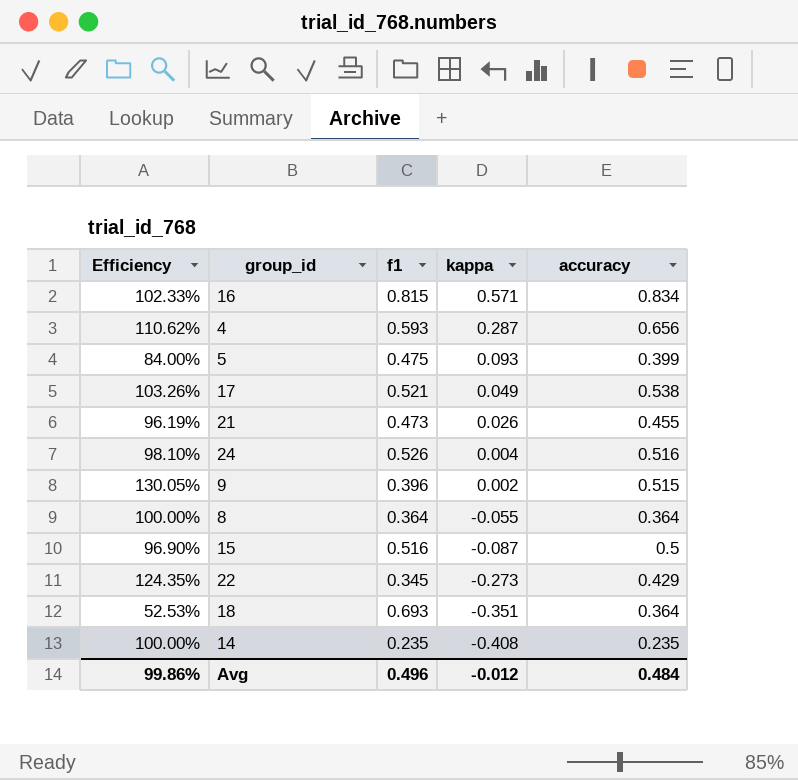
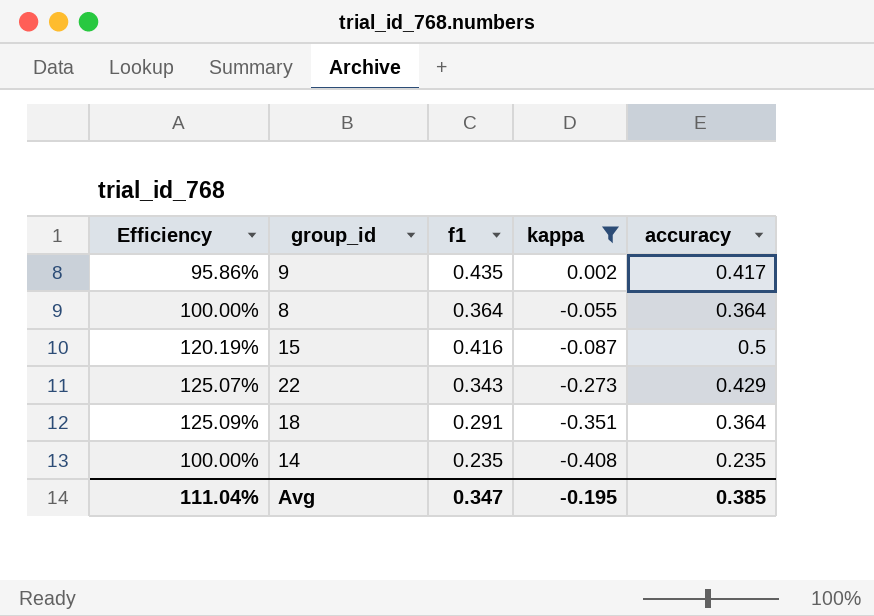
filter: none -> kappa <= 0.002
9 | Efficiency: 130.05% -> 95.86%
9 | f1: 0.396 -> 0.435
9 | accuracy: 0.515 -> 0.417
15 | Efficiency: 96.90% -> 120.19%
15 | f1: 0.516 -> 0.416
22 | Efficiency: 124.35% -> 125.07%
22 | f1: 0.345 -> 0.343
18 | Efficiency: 52.53% -> 125.09%
18 | f1: 0.693 -> 0.291
Avg | Efficiency: 99.86% -> 111.04%
Avg | f1: 0.496 -> 0.347
Avg | kappa: -0.012 -> -0.195
Avg | accuracy: 0.484 -> 0.385

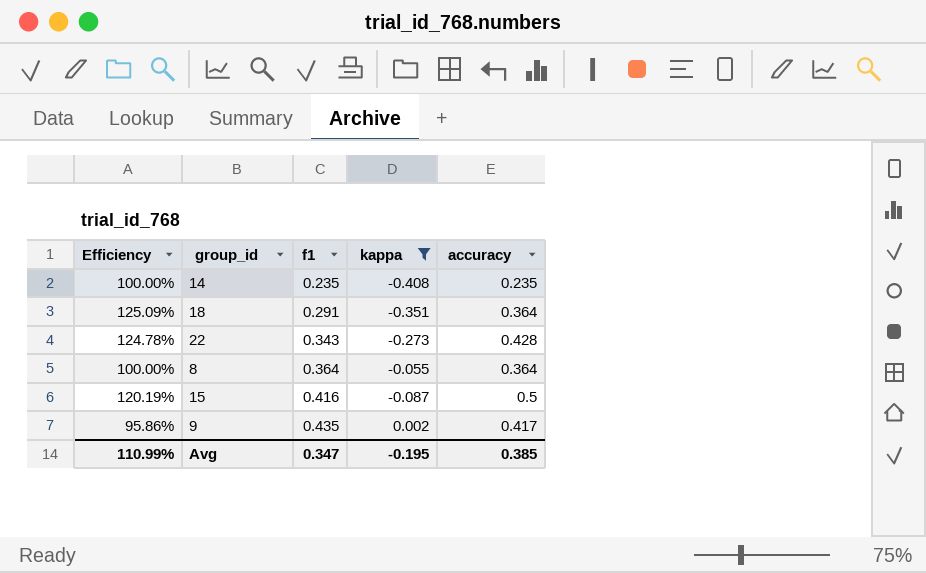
row order: kappa descending -> f1 ascending
22 | Efficiency: 125.07% -> 124.78%
22 | accuracy: 0.429 -> 0.428
Avg | Efficiency: 111.04% -> 110.99%

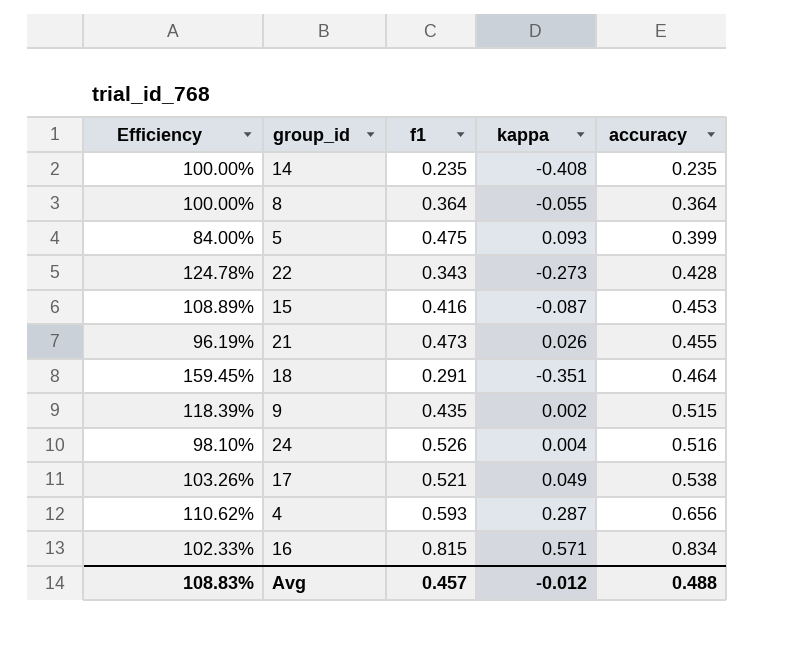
filter: kappa <= 0.002 -> none
row order: f1 ascending -> accuracy ascending
15 | Efficiency: 120.19% -> 108.89%
15 | accuracy: 0.5 -> 0.453
18 | Efficiency: 125.09% -> 159.45%
18 | accuracy: 0.364 -> 0.464
9 | Efficiency: 95.86% -> 118.39%
9 | accuracy: 0.417 -> 0.515
Avg | Efficiency: 110.99% -> 108.83%
Avg | f1: 0.347 -> 0.457
Avg | kappa: -0.195 -> -0.012
Avg | accuracy: 0.385 -> 0.488

